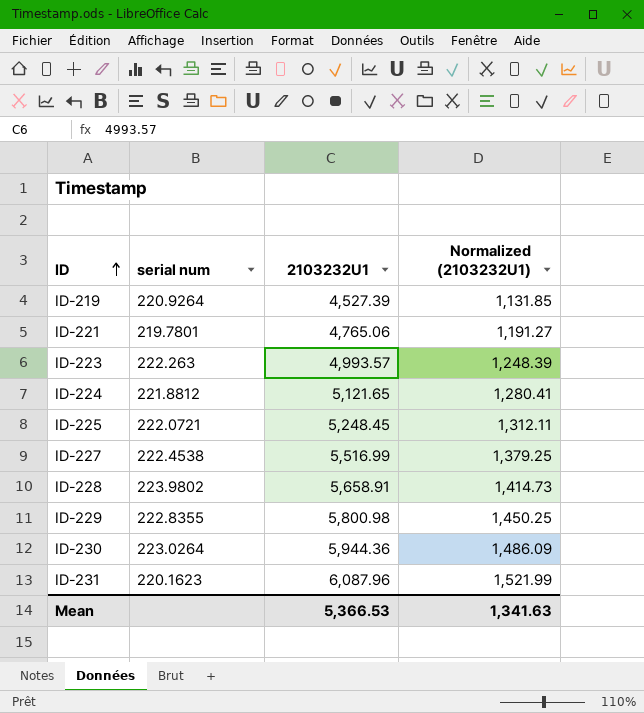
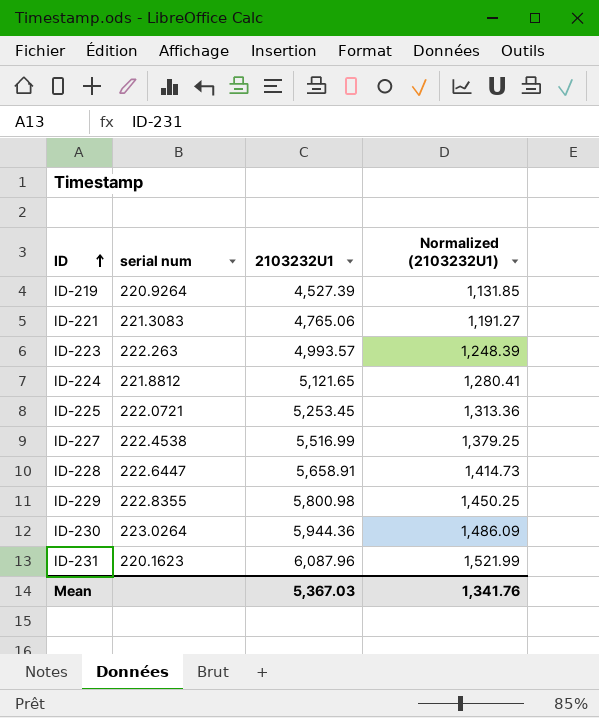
ID-221 | serial num: 219.7801 -> 221.3083
ID-225 | 2103232U1: 5,248.45 -> 5,253.45
ID-225 | Normalized (2103232U1): 1,312.11 -> 1,313.36
ID-228 | serial num: 223.9802 -> 222.6447
Mean | 2103232U1: 5,366.53 -> 5,367.03
Mean | Normalized (2103232U1): 1,341.63 -> 1,341.76

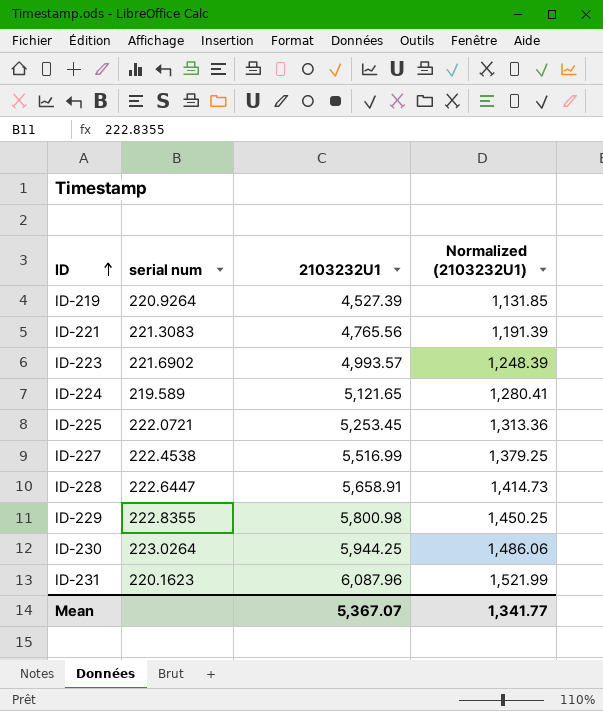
ID-221 | 2103232U1: 4,765.06 -> 4,765.56
ID-221 | Normalized (2103232U1): 1,191.27 -> 1,191.39
ID-223 | serial num: 222.263 -> 221.6902
ID-224 | serial num: 221.8812 -> 219.589
ID-230 | 2103232U1: 5,944.36 -> 5,944.25
ID-230 | Normalized (2103232U1): 1,486.09 -> 1,486.06
Mean | 2103232U1: 5,367.03 -> 5,367.07
Mean | Normalized (2103232U1): 1,341.76 -> 1,341.77

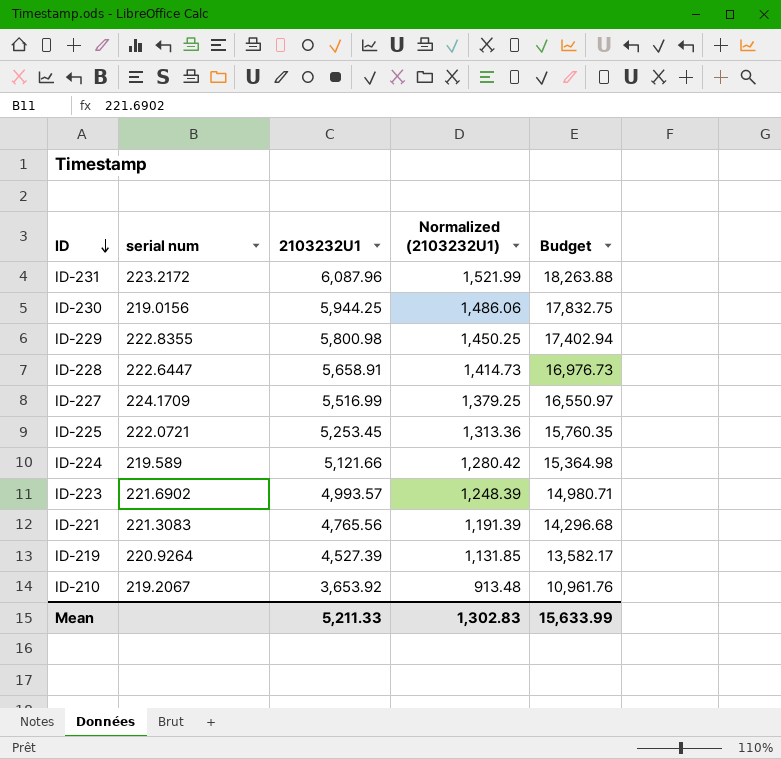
row order: ID ascending -> ID descending
column Budget | formula: none -> [2103232U1] * 3
ID-231 | serial num: 220.1623 -> 223.2172
ID-230 | serial num: 223.0264 -> 219.0156
ID-227 | serial num: 222.4538 -> 224.1709
ID-224 | 2103232U1: 5,121.65 -> 5,121.66
ID-224 | Normalized (2103232U1): 1,280.41 -> 1,280.42
row ID-210: none -> 219.2067 | 3,653.92 | 913.48 | 10,961.76
Mean | 2103232U1: 5,367.07 -> 5,211.33
Mean | Normalized (2103232U1): 1,341.77 -> 1,302.83

